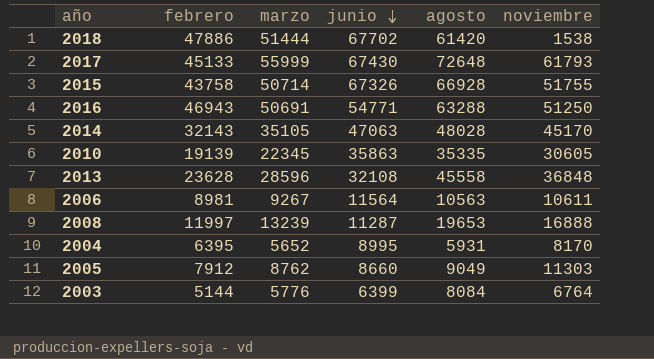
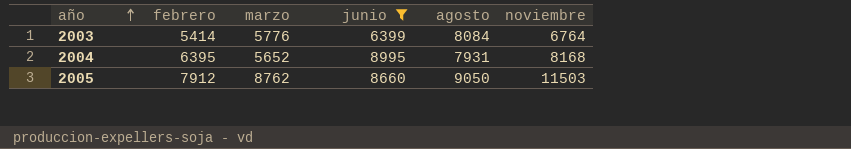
filter: none -> junio <= 8995
row order: junio descending -> año ascending
2003 | febrero: 5144 -> 5414
2004 | agosto: 5931 -> 7931
2004 | noviembre: 8170 -> 8168
2005 | agosto: 9049 -> 9050
2005 | noviembre: 11303 -> 11503

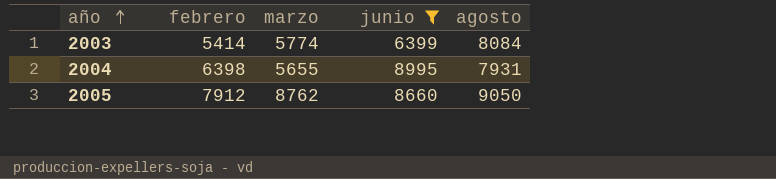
column noviembre | position: 6 -> none
2003 | marzo: 5776 -> 5774
2004 | febrero: 6395 -> 6398
2004 | marzo: 5652 -> 5655

